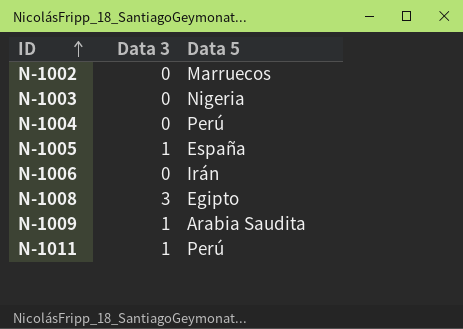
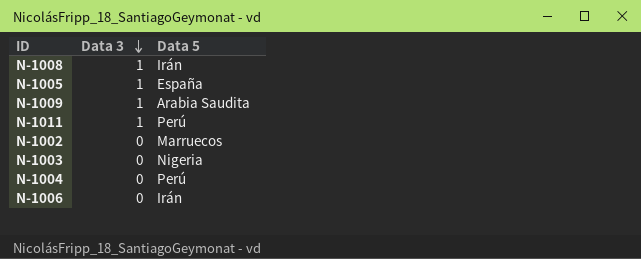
row order: ID ascending -> Data 3 descending
N-1008 | Data 3: 3 -> 1
N-1008 | Data 5: Egipto -> Irán

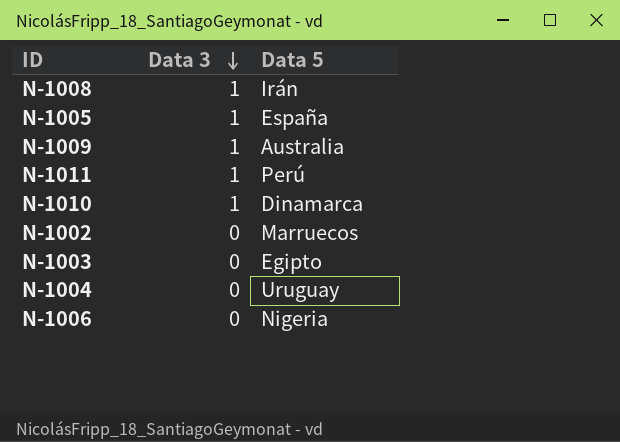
N-1009 | Data 5: Arabia Saudita -> Australia
row N-1010: none -> 1 | Dinamarca
N-1003 | Data 5: Nigeria -> Egipto
N-1004 | Data 5: Perú -> Uruguay
N-1006 | Data 5: Irán -> Nigeria

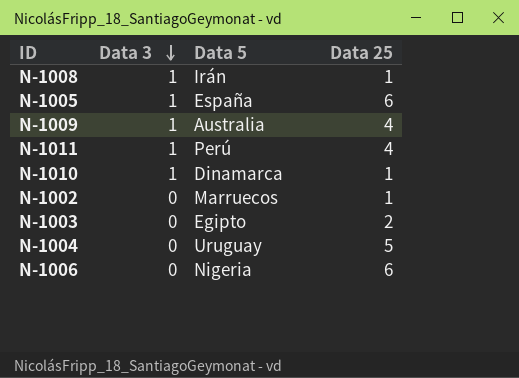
column Data 25 | position: none -> 4

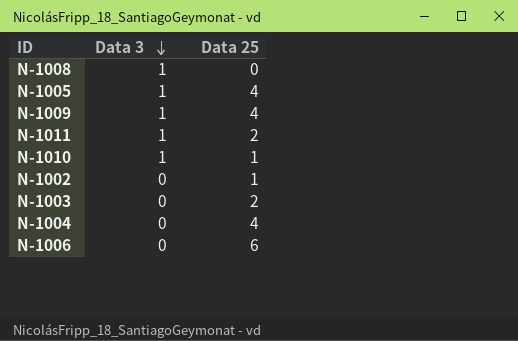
column Data 5 | position: 3 -> none
N-1008 | Data 25: 1 -> 0
N-1005 | Data 25: 6 -> 4
N-1011 | Data 25: 4 -> 2
N-1004 | Data 25: 5 -> 4

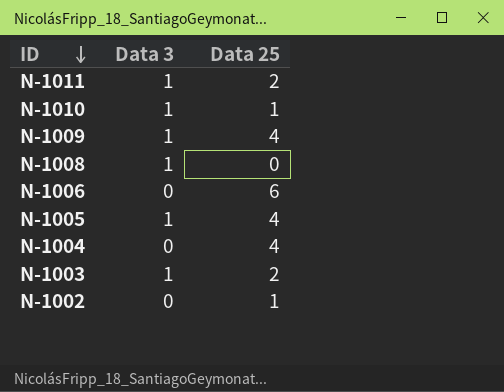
row order: Data 3 descending -> ID descending
N-1003 | Data 3: 0 -> 1

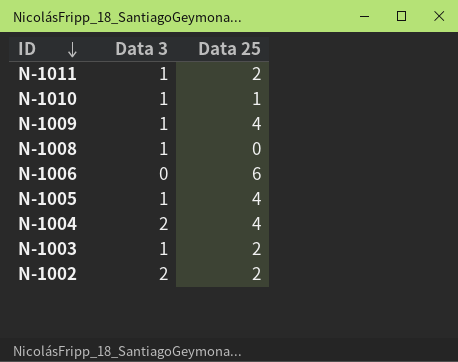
N-1004 | Data 3: 0 -> 2
N-1002 | Data 3: 0 -> 2
N-1002 | Data 25: 1 -> 2

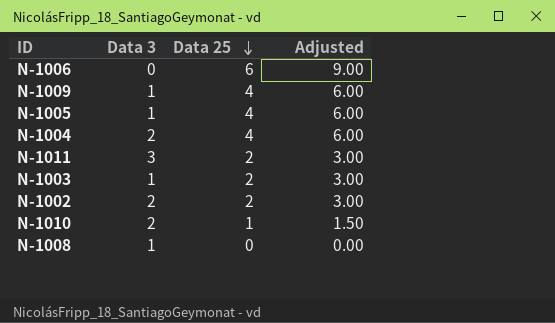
row order: ID descending -> Data 25 descending
column Adjusted | formula: none -> [Data 25] * 1.5
N-1011 | Data 3: 1 -> 3
N-1010 | Data 3: 1 -> 2

